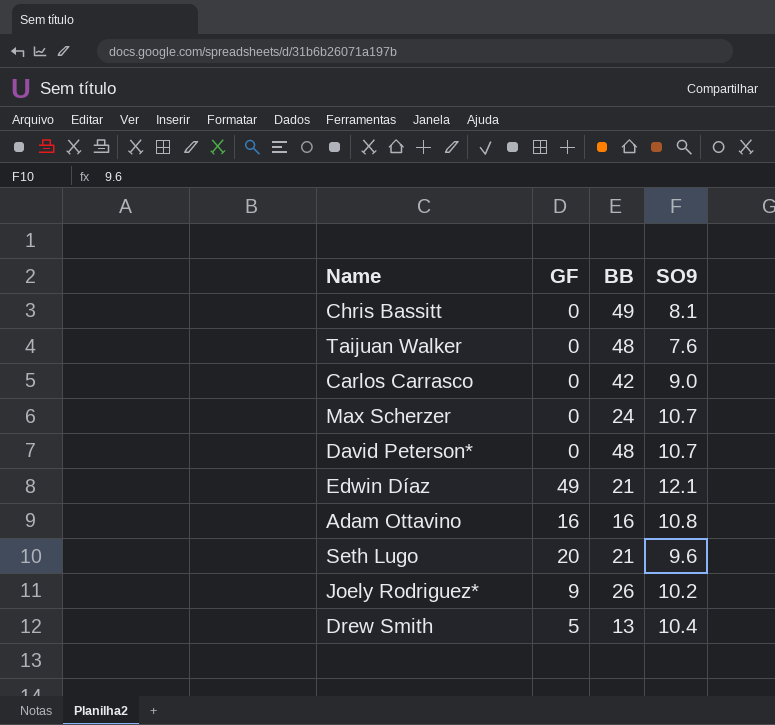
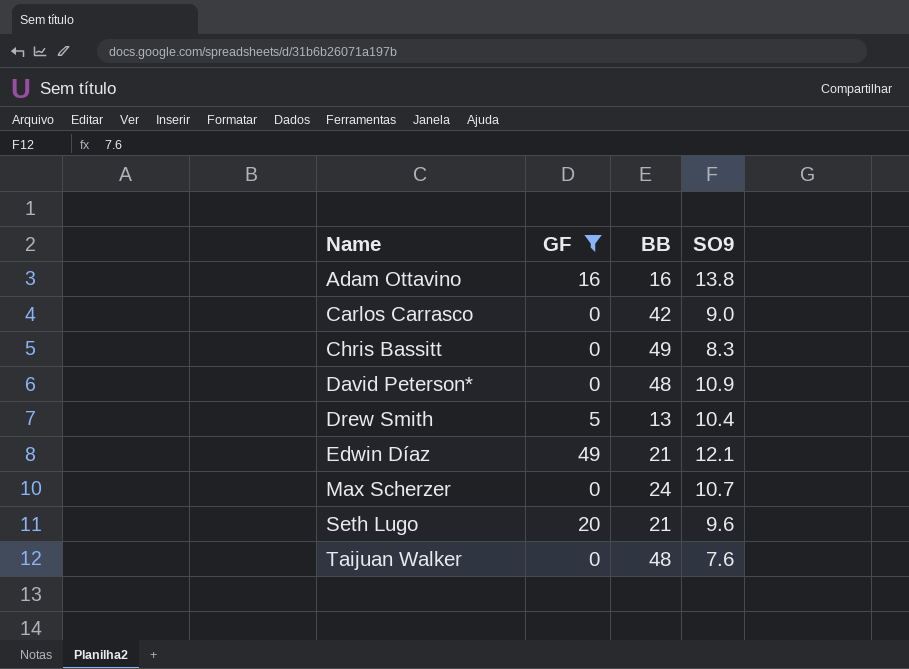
filter: none -> GF != 9
row order: none -> Name ascending
Adam Ottavino | SO9: 10.8 -> 13.8
Chris Bassitt | SO9: 8.1 -> 8.3
David Peterson* | SO9: 10.7 -> 10.9

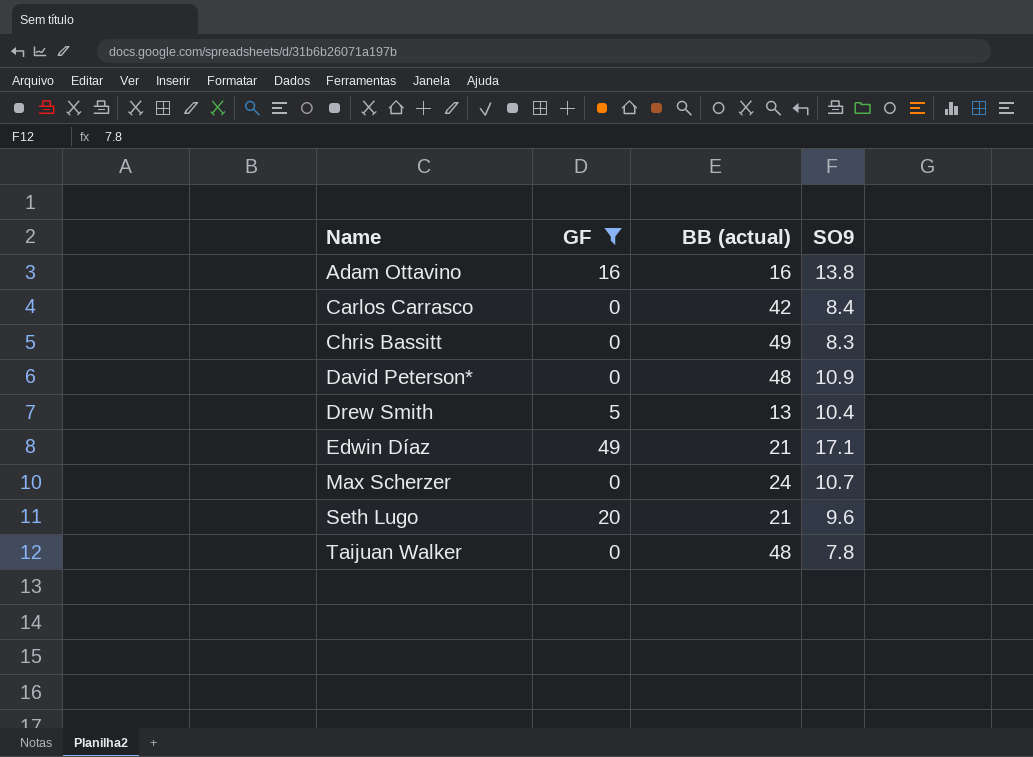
column name: BB -> BB (actual)
Carlos Carrasco | SO9: 9.0 -> 8.4
Edwin Díaz | SO9: 12.1 -> 17.1
Taijuan Walker | SO9: 7.6 -> 7.8

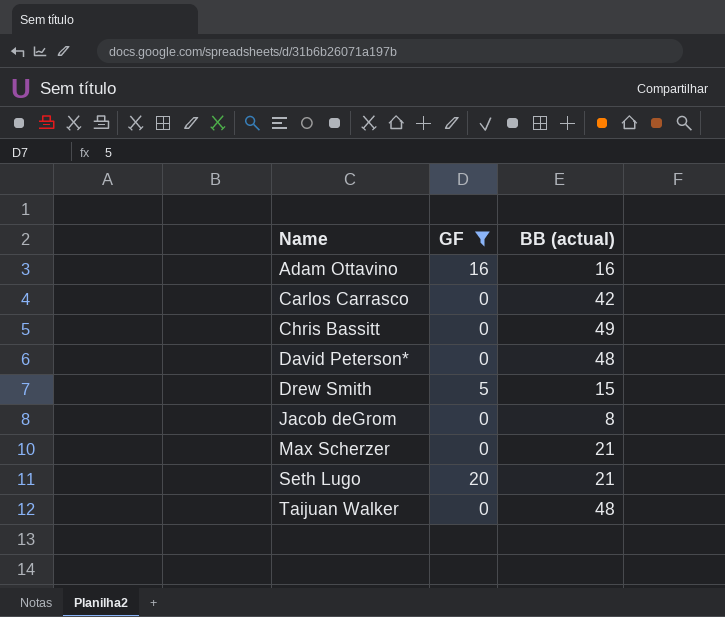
column SO9 | position: 4 -> none
row Edwin Díaz: 49 | 21 | 17.1 -> none
Drew Smith | BB (actual): 13 -> 15
row Jacob deGrom: none -> 0 | 8
Max Scherzer | BB (actual): 24 -> 21

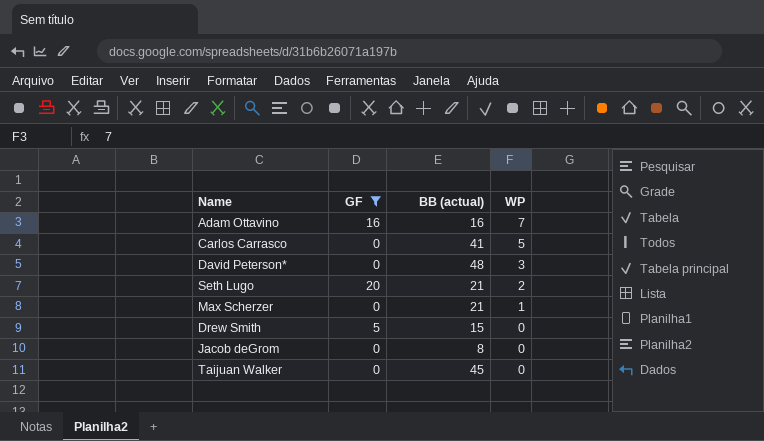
row order: Name ascending -> WP descending
column WP | position: none -> 4
row Chris Bassitt: 0 | 49 -> none
Carlos Carrasco | BB (actual): 42 -> 41
Taijuan Walker | BB (actual): 48 -> 45

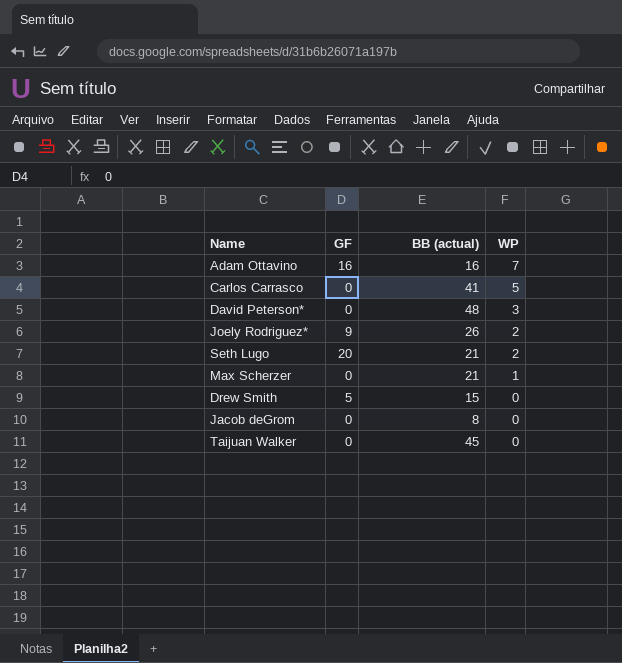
filter: GF != 9 -> none

